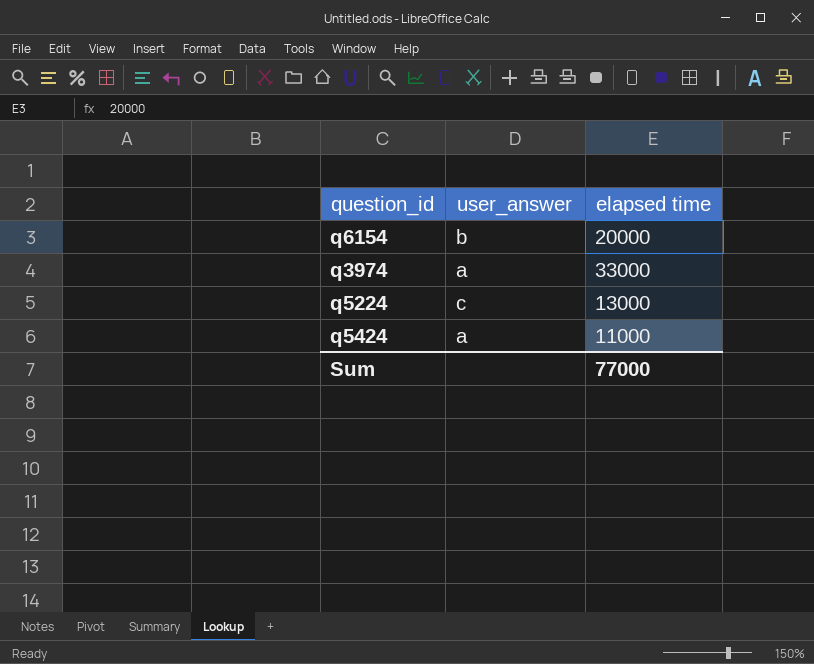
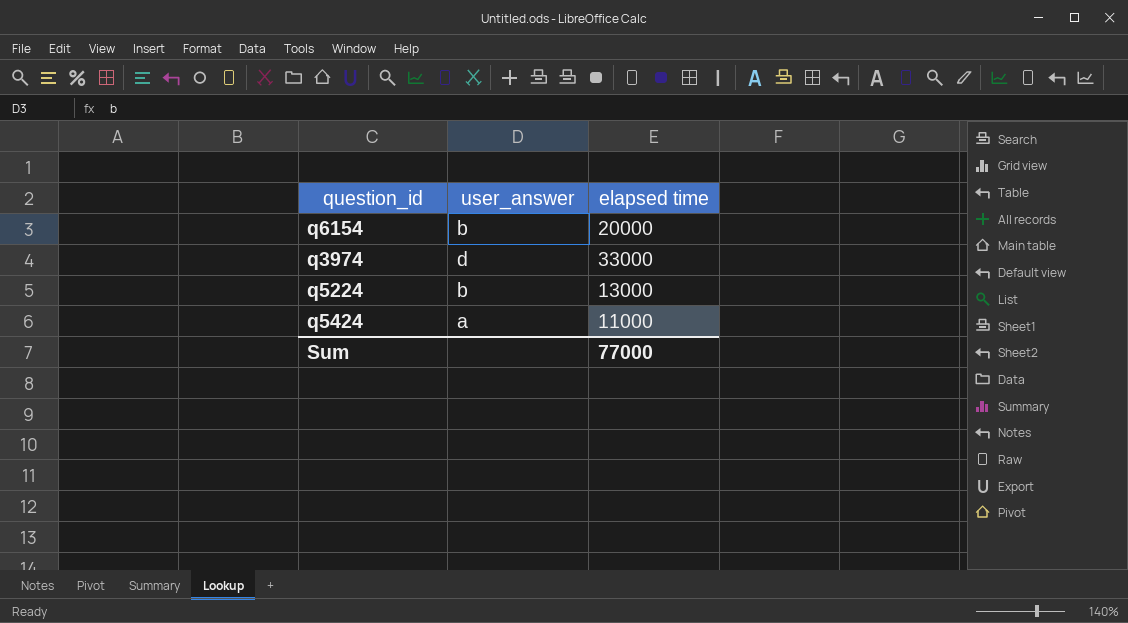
q3974 | user_answer: a -> d
q5224 | user_answer: c -> b

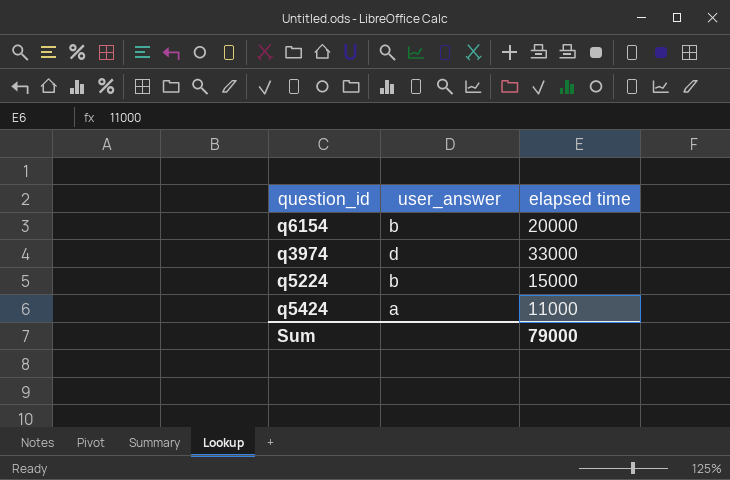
q5224 | elapsed time: 13000 -> 15000
Sum | elapsed time: 77000 -> 79000

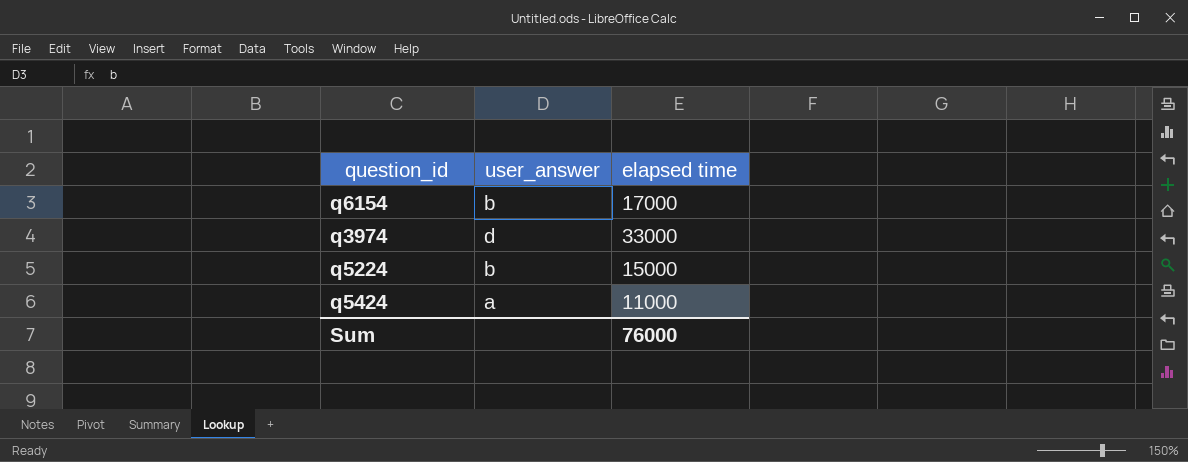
q6154 | elapsed time: 20000 -> 17000
Sum | elapsed time: 79000 -> 76000

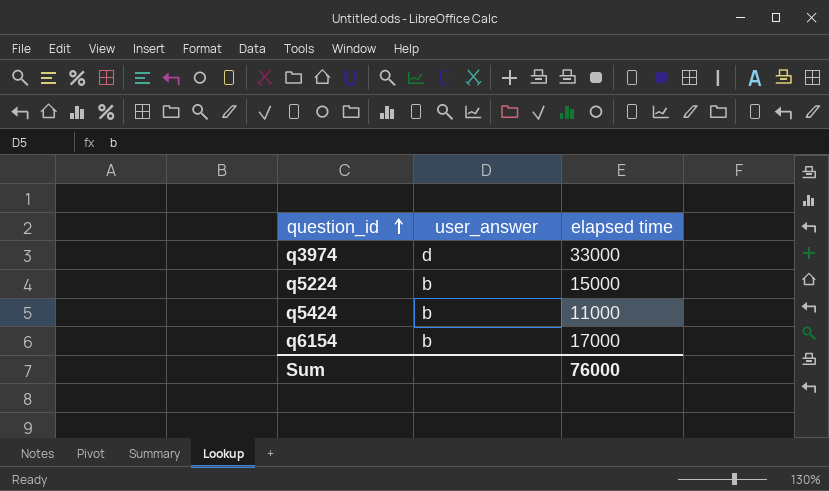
row order: none -> question_id ascending
q5424 | user_answer: a -> b

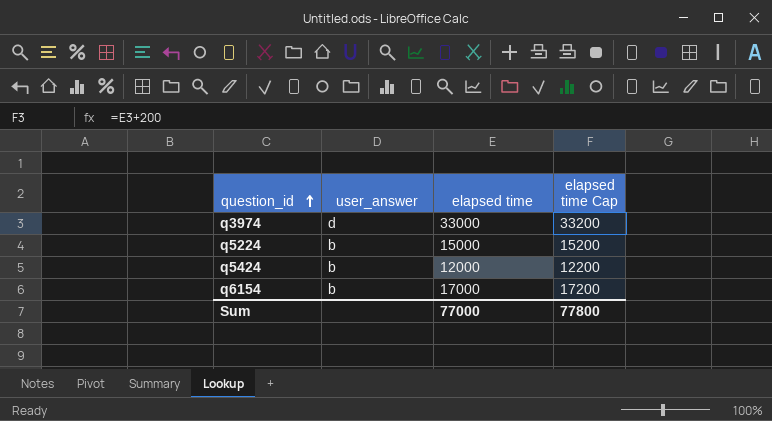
column elapsed time Cap | formula: none -> [elapsed time] + 200
q5424 | elapsed time: 11000 -> 12000
Sum | elapsed time: 76000 -> 77000

